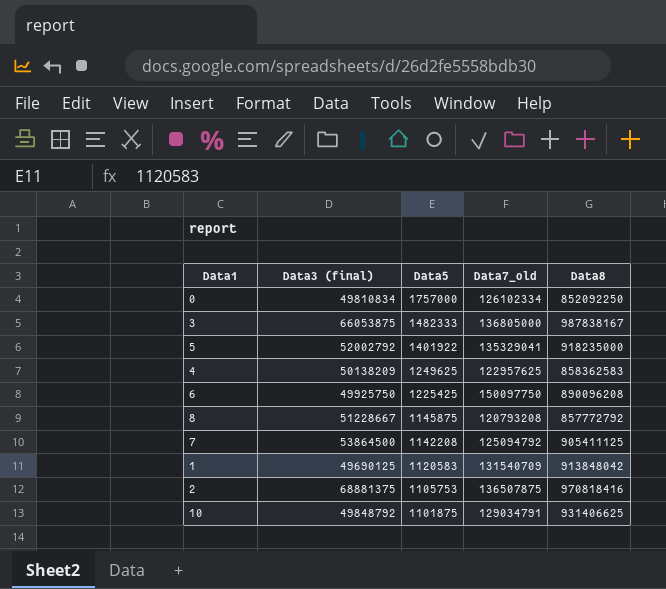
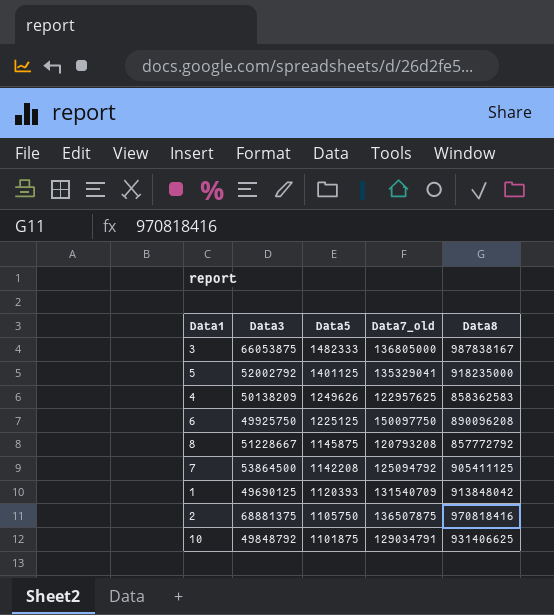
column name: Data3 (final) -> Data3
row 0: 49810834 | 1757000 | 126102334 | 852092250 -> none
5 | Data5: 1401922 -> 1401125
4 | Data5: 1249625 -> 1249626
6 | Data5: 1225425 -> 1225125
1 | Data5: 1120583 -> 1120393
2 | Data5: 1105753 -> 1105750

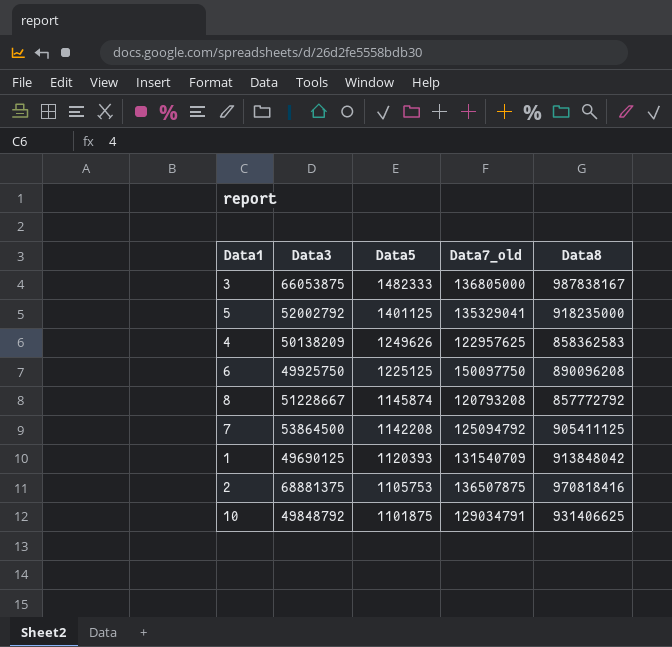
8 | Data5: 1145875 -> 1145874
2 | Data5: 1105750 -> 1105753

